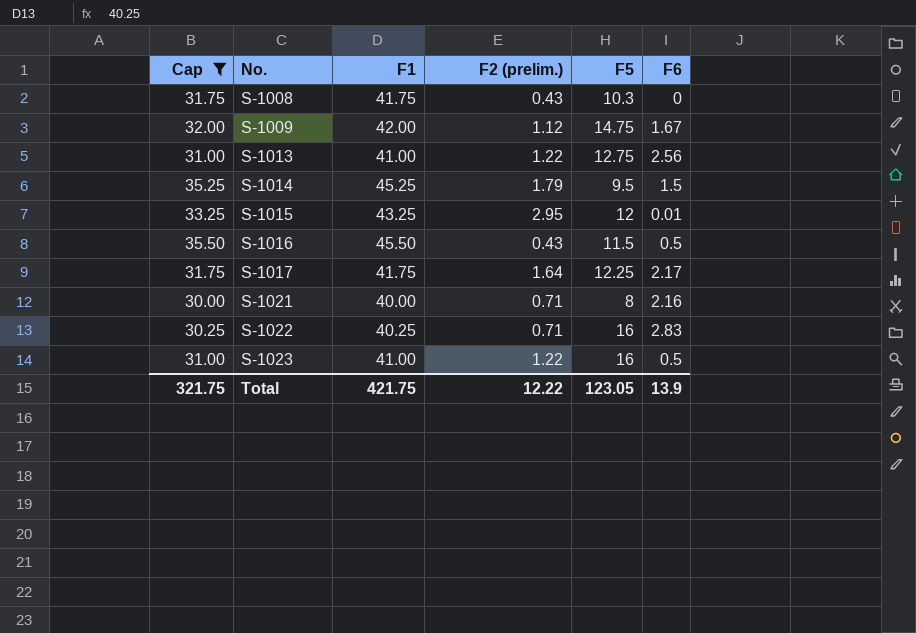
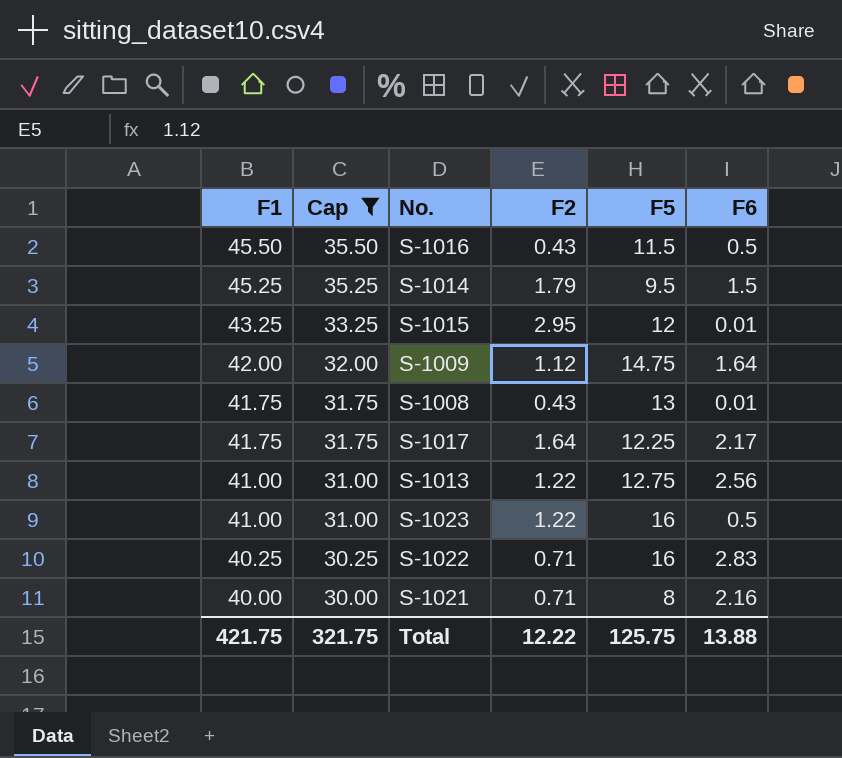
row order: No. ascending -> F1 descending
column F1 | position: 3 -> 1
column name: F2 (prelim.) -> F2
S-1009 | F6: 1.67 -> 1.64
S-1008 | F5: 10.3 -> 13
S-1008 | F6: 0 -> 0.01
Total | F5: 123.05 -> 125.75
Total | F6: 13.9 -> 13.88

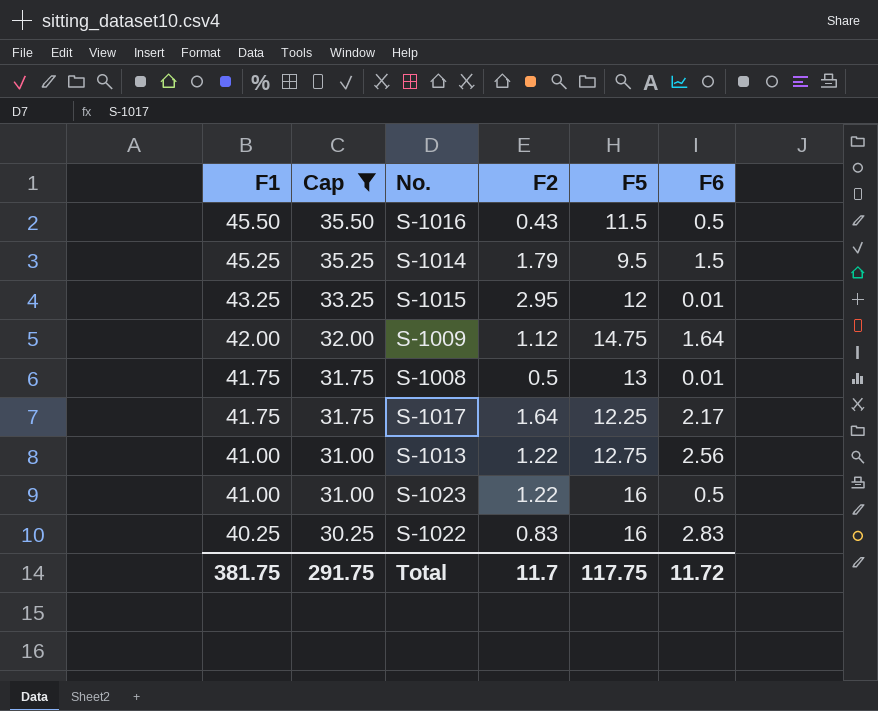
row S-1021: 40.00 | 30.00 | 0.71 | 8 | 2.16 -> none
S-1008 | F2: 0.43 -> 0.5
S-1022 | F2: 0.71 -> 0.83
Total | F1: 421.75 -> 381.75
Total | Cap: 321.75 -> 291.75
Total | F2: 12.22 -> 11.7
Total | F5: 125.75 -> 117.75
Total | F6: 13.88 -> 11.72

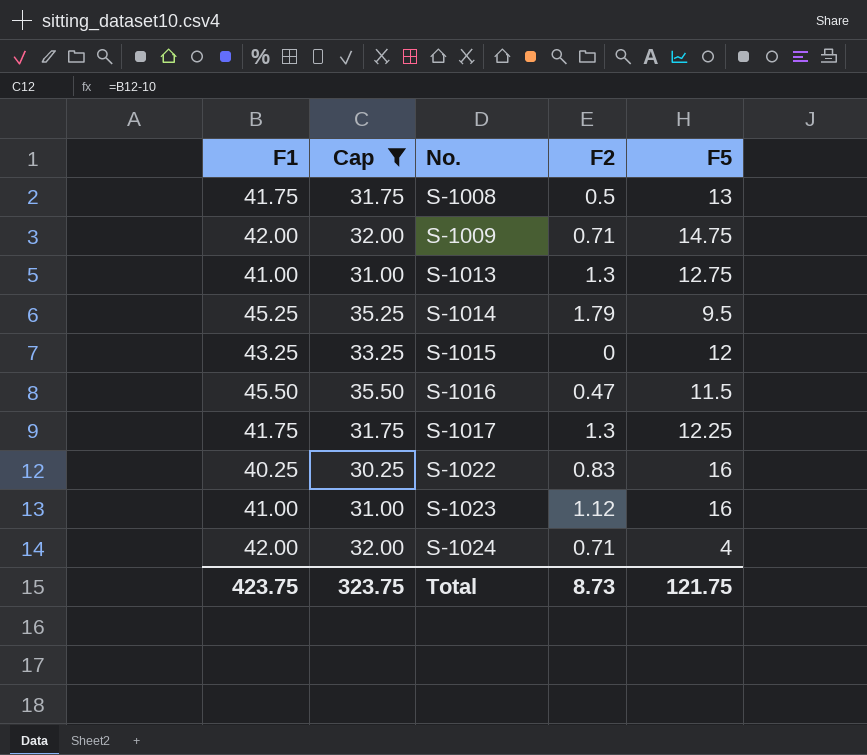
row order: F1 descending -> No. ascending
column F6 | position: 6 -> none
S-1009 | F2: 1.12 -> 0.71
S-1013 | F2: 1.22 -> 1.3
S-1015 | F2: 2.95 -> 0
S-1016 | F2: 0.43 -> 0.47
S-1017 | F2: 1.64 -> 1.3
S-1023 | F2: 1.22 -> 1.12
row S-1024: none -> 42.00 | 32.00 | 0.71 | 4
Total | F1: 381.75 -> 423.75
Total | Cap: 291.75 -> 323.75
Total | F2: 11.7 -> 8.73
Total | F5: 117.75 -> 121.75

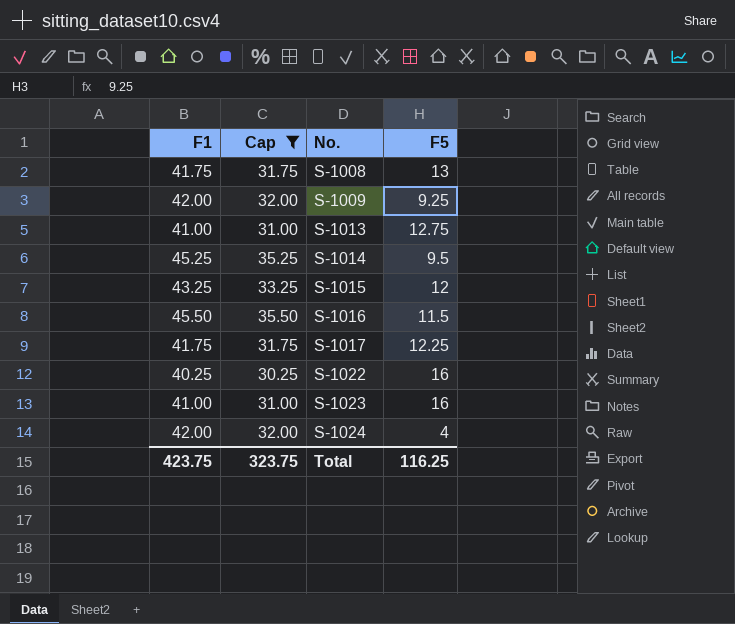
column F2 | position: 4 -> none
S-1009 | F5: 14.75 -> 9.25
Total | F5: 121.75 -> 116.25

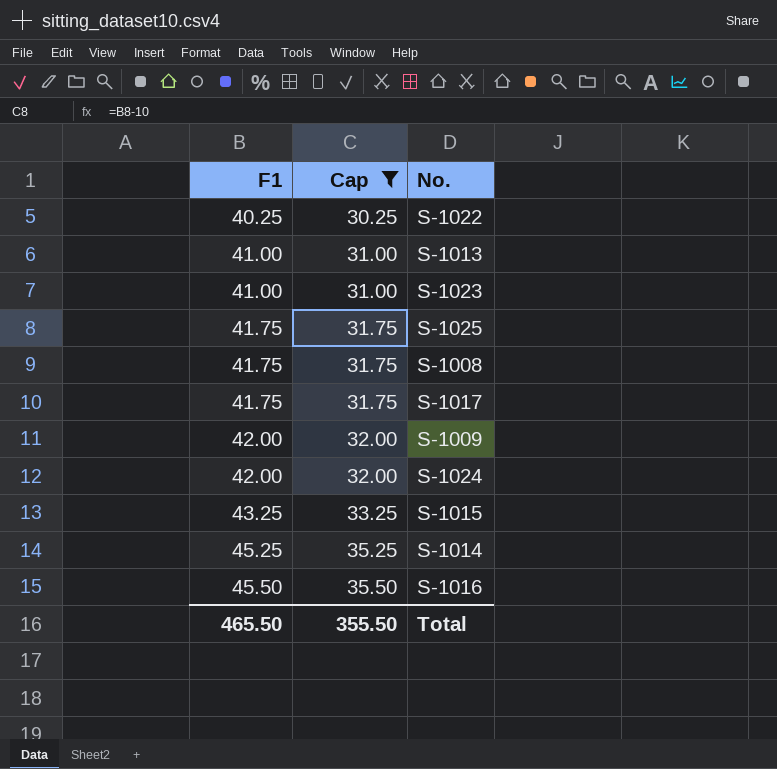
row order: No. ascending -> F1 ascending
column F5 | position: 4 -> none
row S-1025: none -> 41.75 | 31.75
Total | F1: 423.75 -> 465.50
Total | Cap: 323.75 -> 355.50

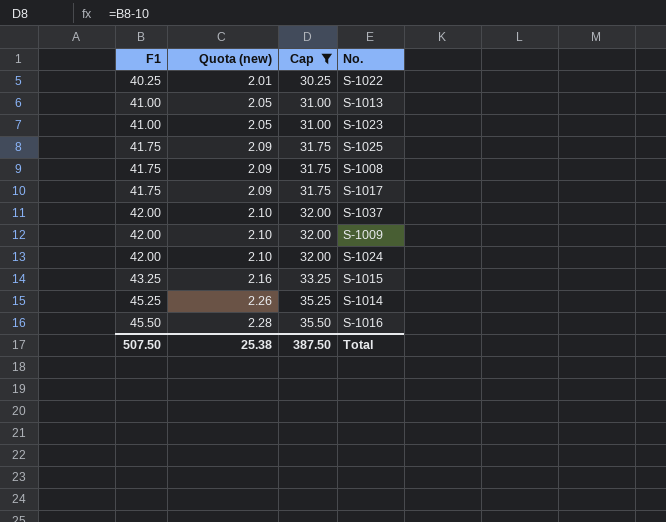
column Quota (new) | formula: none -> [F1] * 0.05
row S-1037: none -> 42.00 | 2.10 | 32.00
Total | F1: 465.50 -> 507.50
Total | Cap: 355.50 -> 387.50

